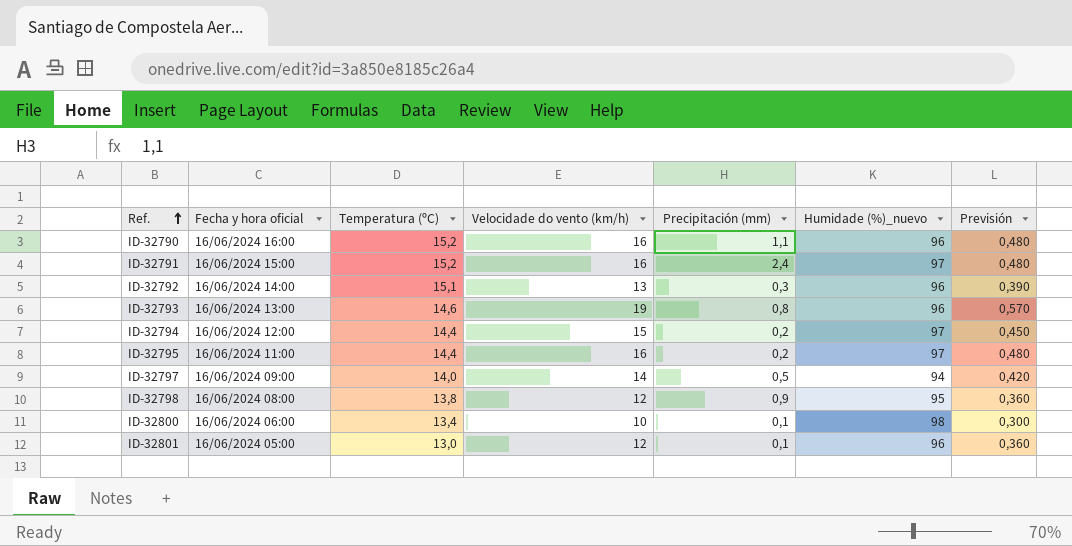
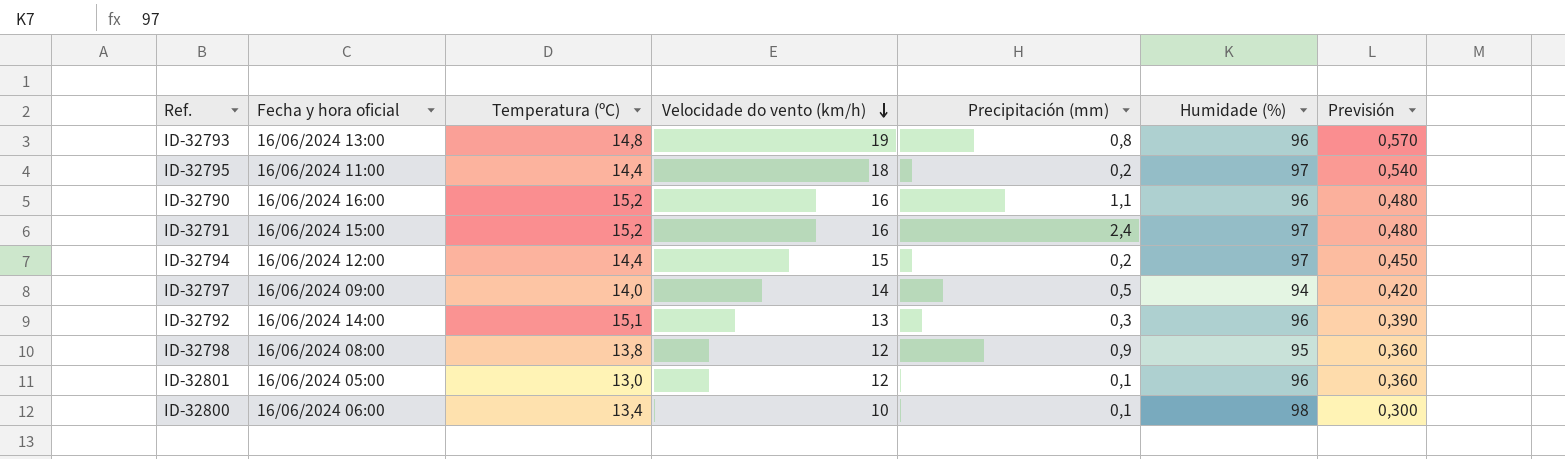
row order: Ref. ascending -> Velocidade do vento (km/h) descending
column name: Humidade (%)_nuevo -> Humidade (%)
ID-32793 | Temperatura (ºC): 14,6 -> 14,8
ID-32795 | Velocidade do vento (km/h): 16 -> 18
ID-32795 | Previsión: 0,480 -> 0,540

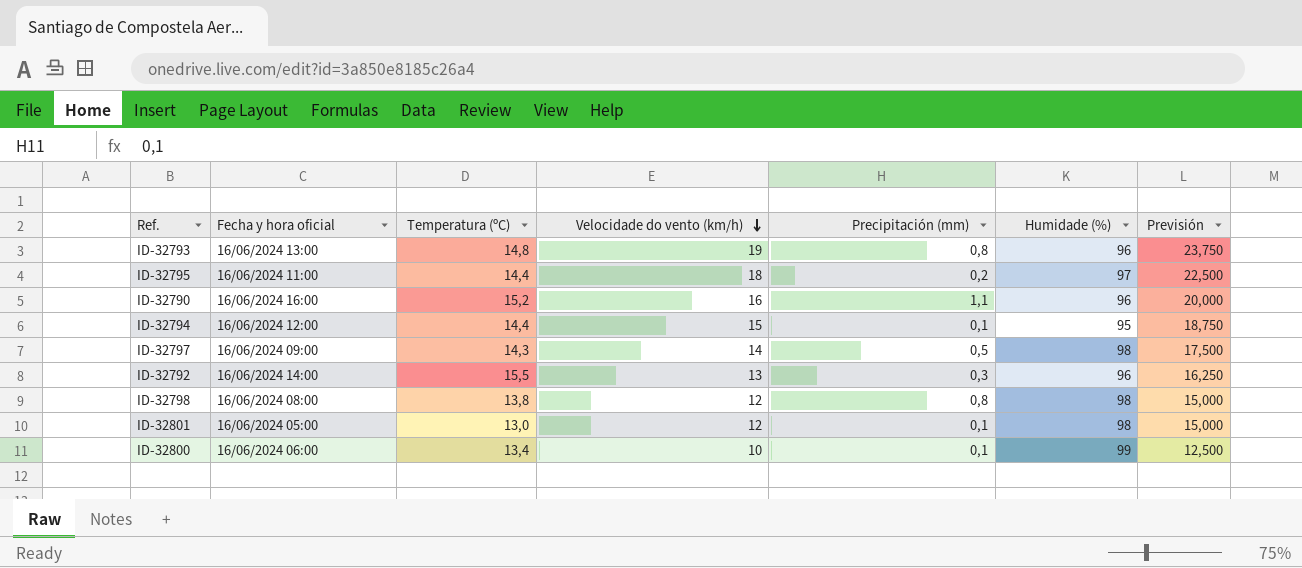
column Previsión | formula: [Velocidade do vento (km/h)] * 0,03 -> [Velocidade do vento (km/h)] * 1,25
row ID-32791: 16/06/2024 15:00 | 15,2 | 16 | 2,4 | 97 | 0,480 -> none
ID-32794 | Precipitación (mm): 0,2 -> 0,1
ID-32794 | Humidade (%): 97 -> 95
ID-32797 | Temperatura (ºC): 14,0 -> 14,3
ID-32797 | Humidade (%): 94 -> 98
ID-32792 | Temperatura (ºC): 15,1 -> 15,5
ID-32798 | Precipitación (mm): 0,9 -> 0,8
ID-32798 | Humidade (%): 95 -> 98
ID-32801 | Humidade (%): 96 -> 98
ID-32800 | Humidade (%): 98 -> 99

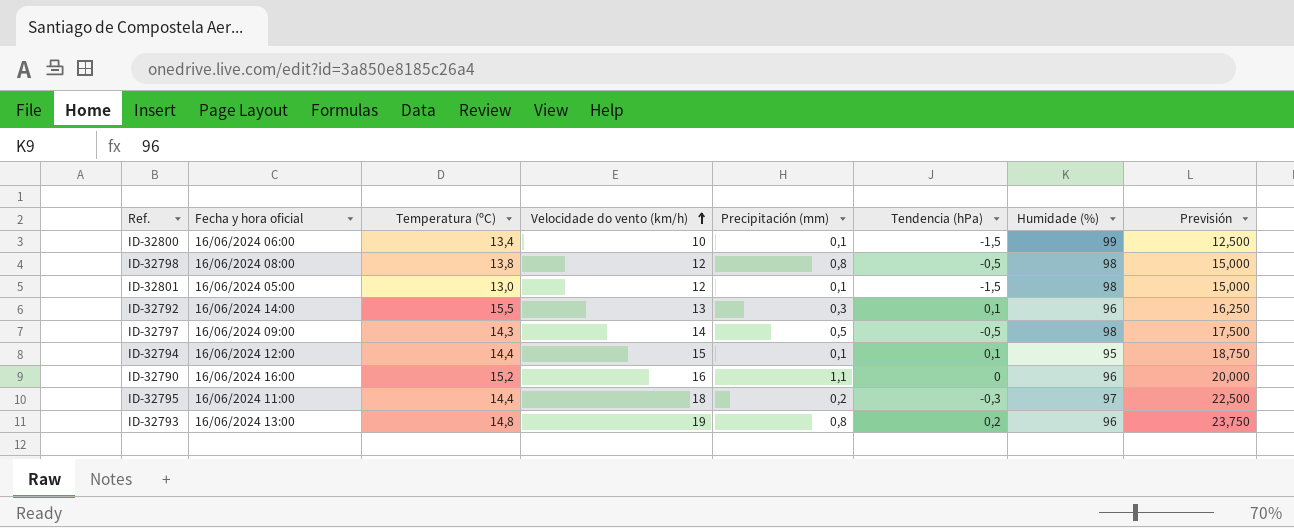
row order: Velocidade do vento (km/h) descending -> Velocidade do vento (km/h) ascending
column Tendencia (hPa) | position: none -> 6

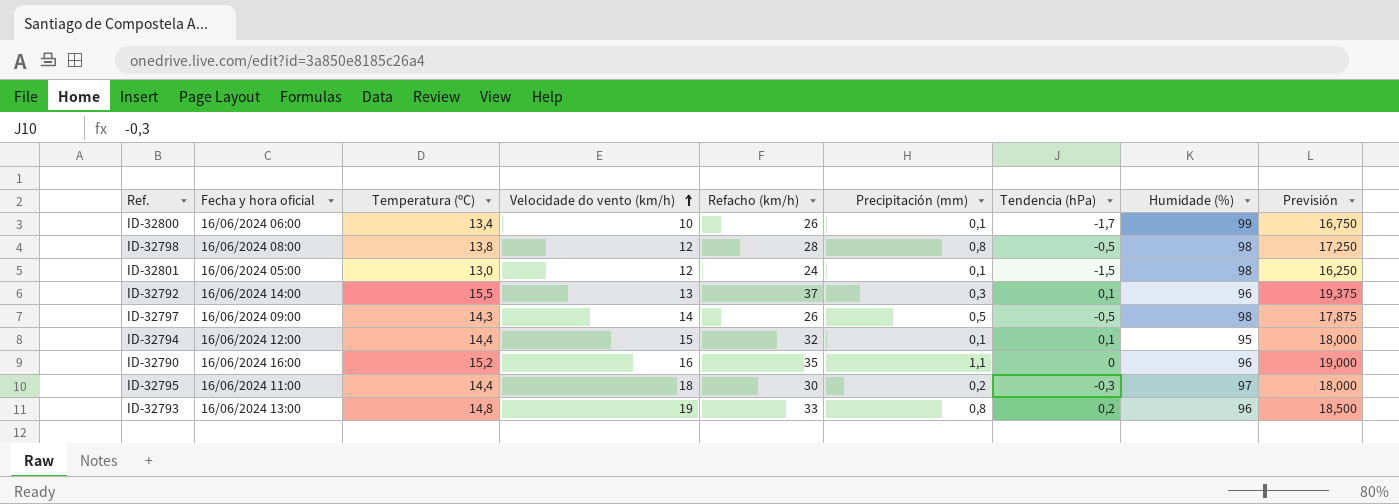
column Refacho (km/h) | position: none -> 5
column Previsión | formula: [Velocidade do vento (km/h)] * 1,25 -> [Temperatura (ºC)] * 1,25
ID-32800 | Tendencia (hPa): -1,5 -> -1,7

